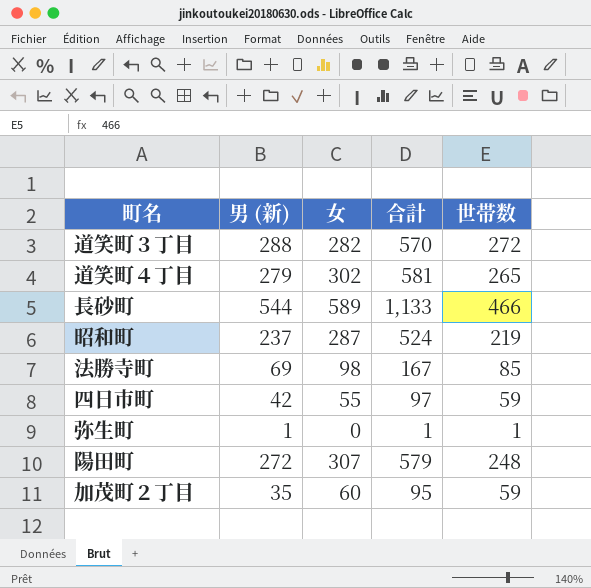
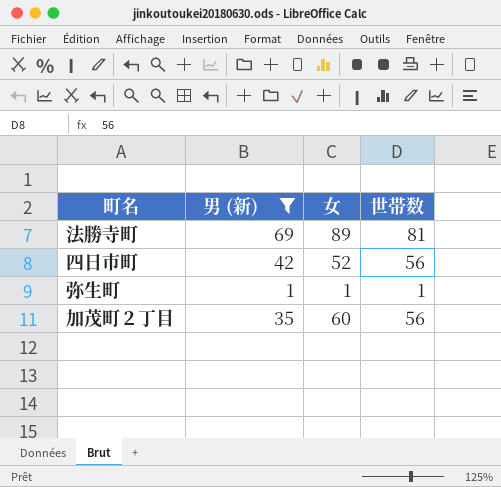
filter: none -> 男 (新) <= 69
column 合計 | formula: [男 (新)] + [女] -> none
法勝寺町 | 女: 98 -> 89
法勝寺町 | 世帯数: 85 -> 81
四日市町 | 女: 55 -> 52
四日市町 | 世帯数: 59 -> 56
弥生町 | 女: 0 -> 1
加茂町２丁目 | 世帯数: 59 -> 56

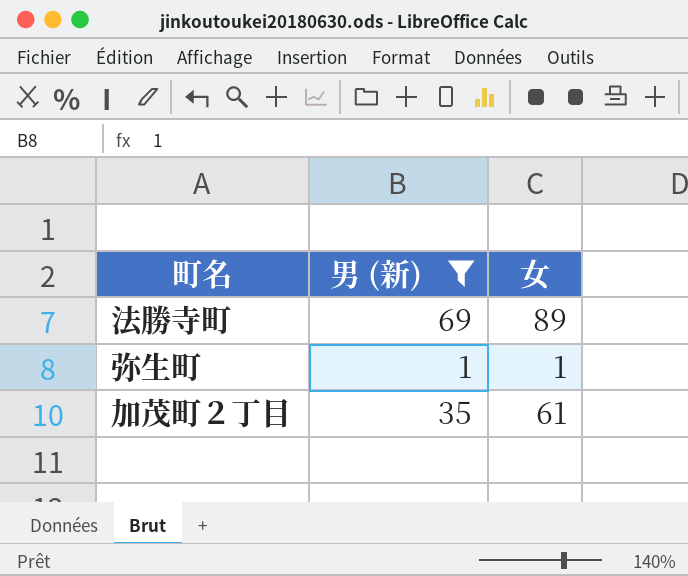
column 世帯数 | position: 4 -> none
row 四日市町: 42 | 52 | 56 -> none
加茂町２丁目 | 女: 60 -> 61

